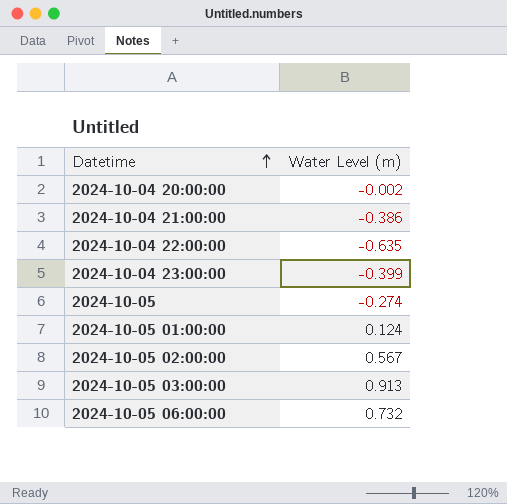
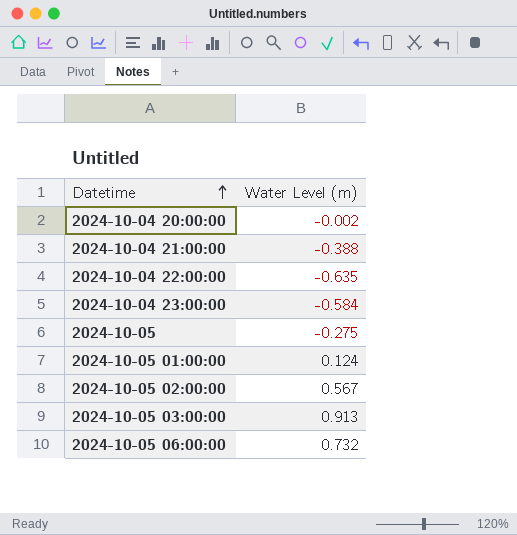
2024-10-04 21:00:00 | Water Level (m): -0.386 -> -0.388
2024-10-04 23:00:00 | Water Level (m): -0.399 -> -0.584
2024-10-05 | Water Level (m): -0.274 -> -0.275

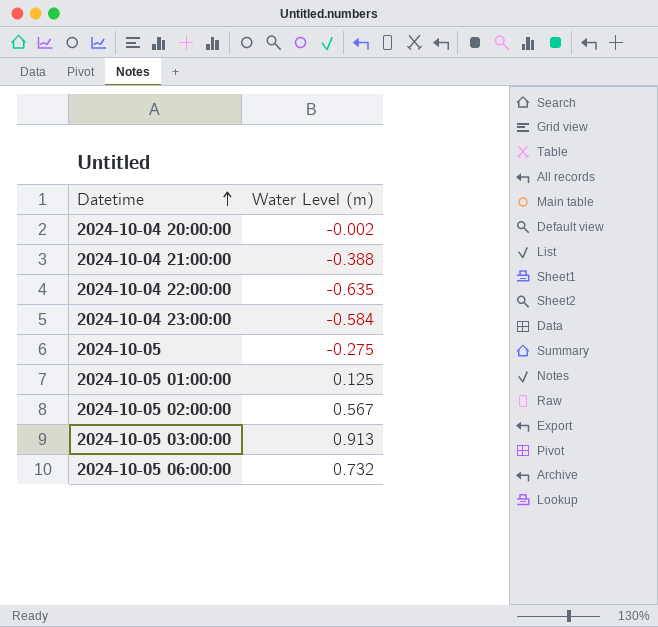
2024-10-05 01:00:00 | Water Level (m): 0.124 -> 0.125

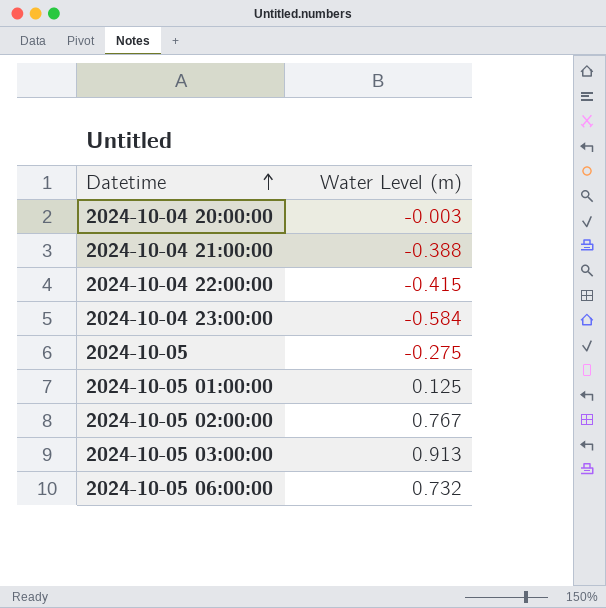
2024-10-04 20:00:00 | Water Level (m): -0.002 -> -0.003
2024-10-04 22:00:00 | Water Level (m): -0.635 -> -0.415
2024-10-05 02:00:00 | Water Level (m): 0.567 -> 0.767

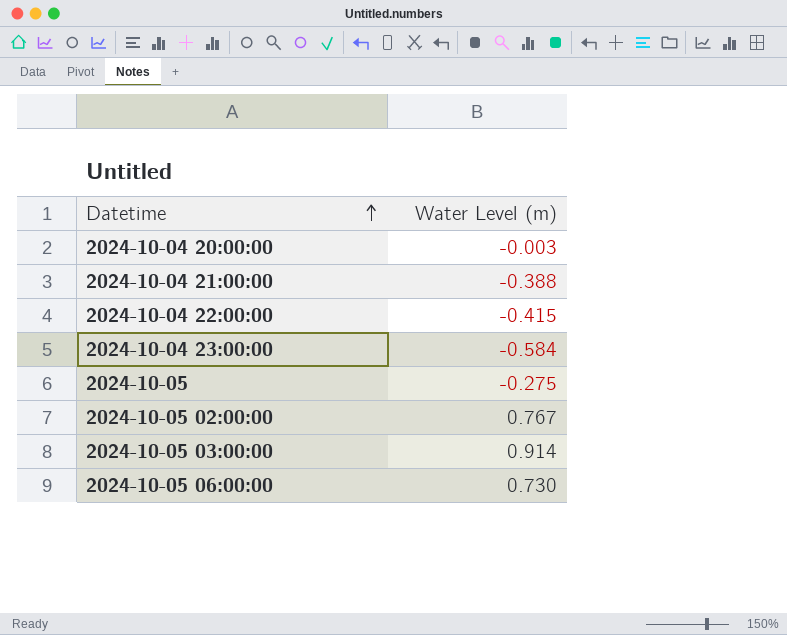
row 2024-10-05 01:00:00: 0.125 -> none
2024-10-05 03:00:00 | Water Level (m): 0.913 -> 0.914
2024-10-05 06:00:00 | Water Level (m): 0.732 -> 0.730

